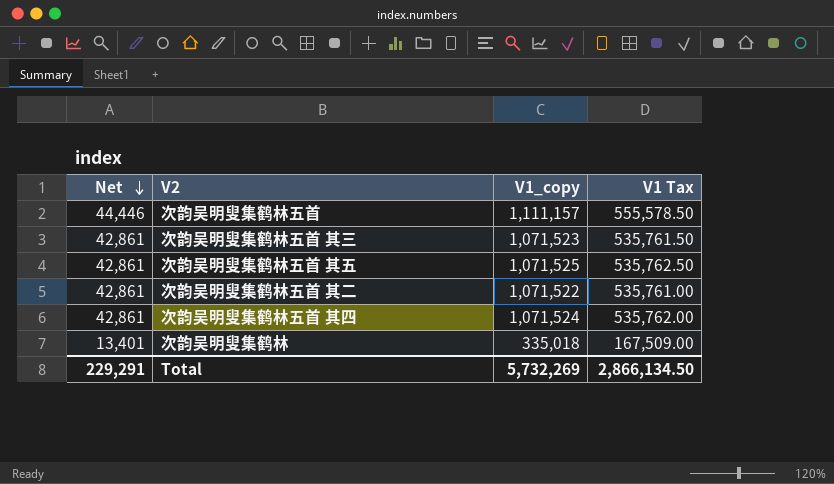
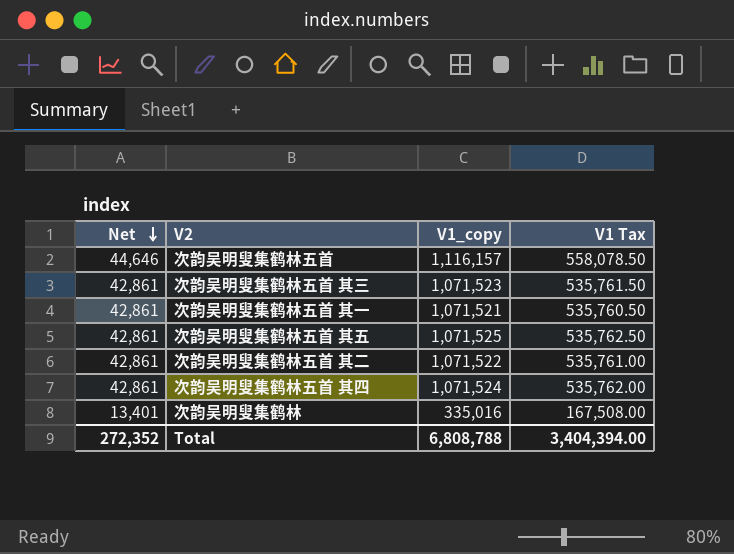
次韵吴明叟集鹤林五首 | Net: 44,446 -> 44,646
次韵吴明叟集鹤林五首 | V1_copy: 1,111,157 -> 1,116,157
次韵吴明叟集鹤林五首 | V1 Tax: 555,578.50 -> 558,078.50
row 次韵吴明叟集鹤林五首 其一: none -> 42,861 | 1,071,521 | 535,760.50
次韵吴明叟集鹤林 | V1_copy: 335,018 -> 335,016
次韵吴明叟集鹤林 | V1 Tax: 167,509.00 -> 167,508.00
Total | Net: 229,291 -> 272,352
Total | V1_copy: 5,732,269 -> 6,808,788
Total | V1 Tax: 2,866,134.50 -> 3,404,394.00

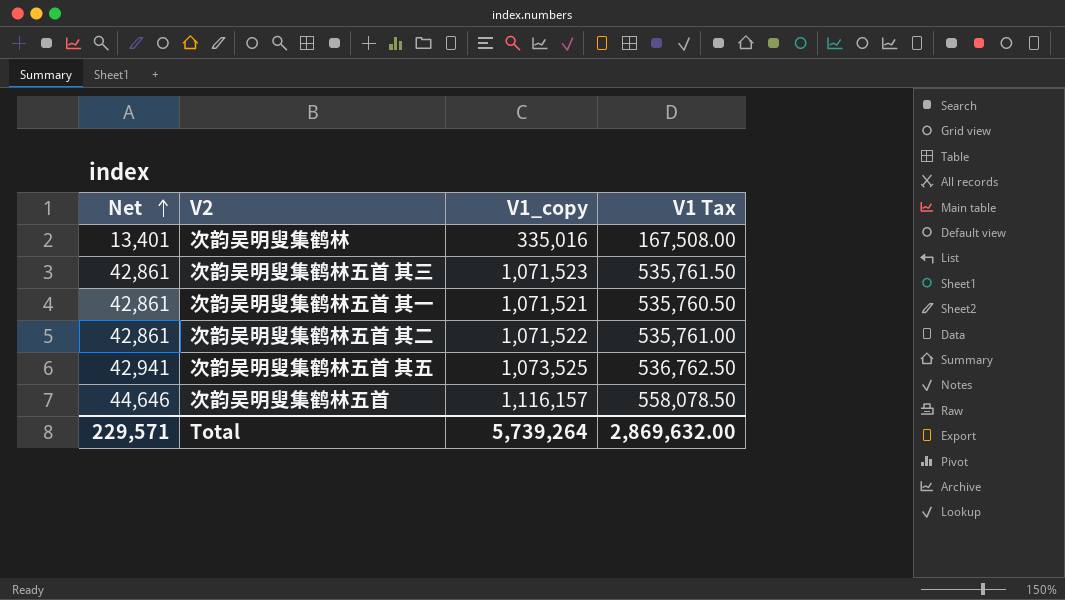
row order: Net descending -> Net ascending
row 次韵吴明叟集鹤林五首 其四: 42,861 | 1,071,524 | 535,762.00 -> none
次韵吴明叟集鹤林五首 其五 | Net: 42,861 -> 42,941
次韵吴明叟集鹤林五首 其五 | V1_copy: 1,071,525 -> 1,073,525
次韵吴明叟集鹤林五首 其五 | V1 Tax: 535,762.50 -> 536,762.50
Total | Net: 272,352 -> 229,571
Total | V1_copy: 6,808,788 -> 5,739,264
Total | V1 Tax: 3,404,394.00 -> 2,869,632.00

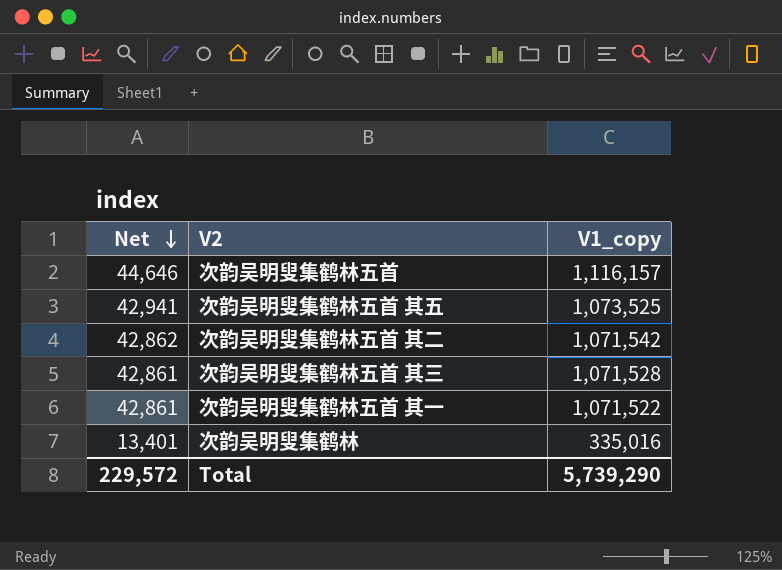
row order: Net ascending -> Net descending
column V1 Tax | formula: [V1_copy] * 0.5 -> none
次韵吴明叟集鹤林五首 其二 | Net: 42,861 -> 42,862
次韵吴明叟集鹤林五首 其二 | V1_copy: 1,071,522 -> 1,071,542
次韵吴明叟集鹤林五首 其三 | V1_copy: 1,071,523 -> 1,071,528
次韵吴明叟集鹤林五首 其一 | V1_copy: 1,071,521 -> 1,071,522
Total | Net: 229,571 -> 229,572
Total | V1_copy: 5,739,264 -> 5,739,290

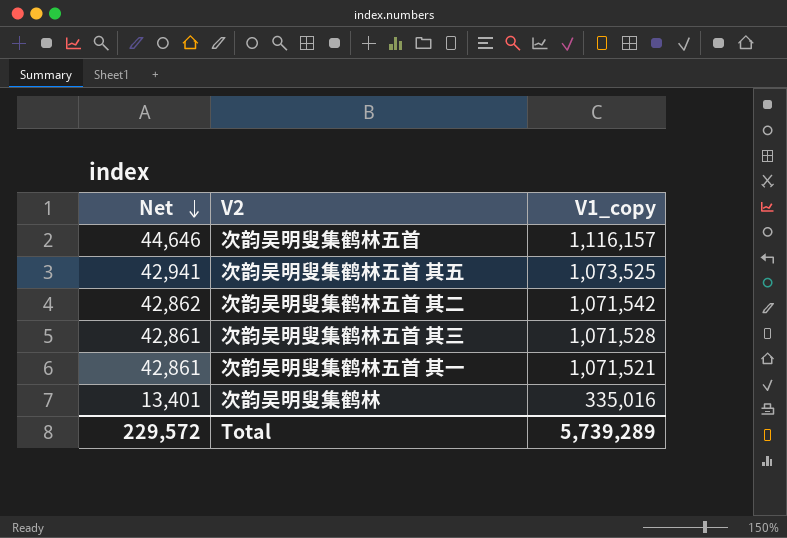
次韵吴明叟集鹤林五首 其一 | V1_copy: 1,071,522 -> 1,071,521
Total | V1_copy: 5,739,290 -> 5,739,289

